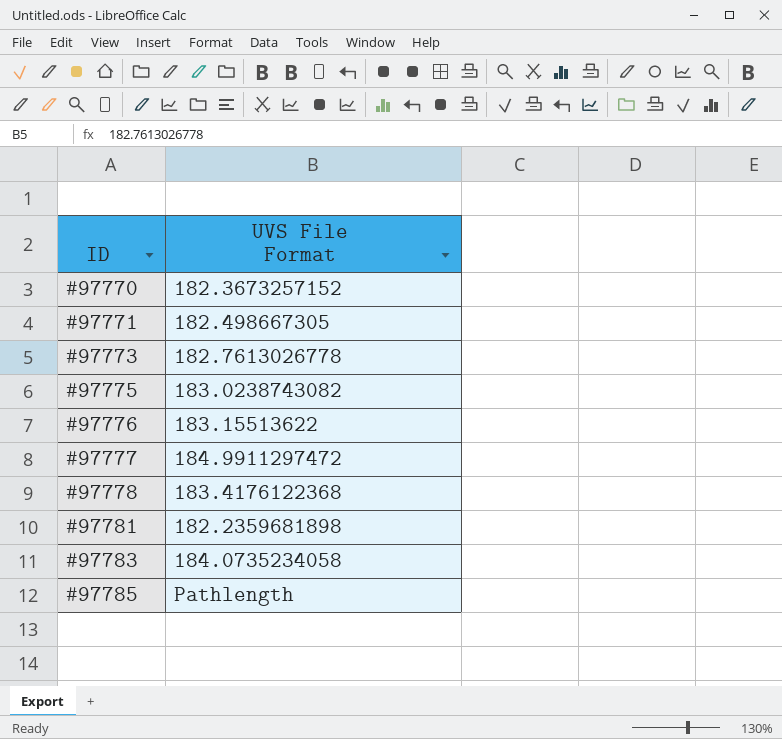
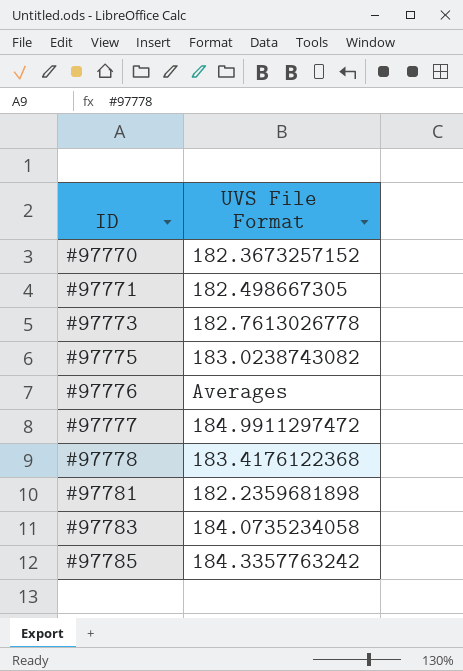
#97776 | UVS File Format: 183.15513622 -> Averages
#97785 | UVS File Format: Pathlength -> 184.3357763242

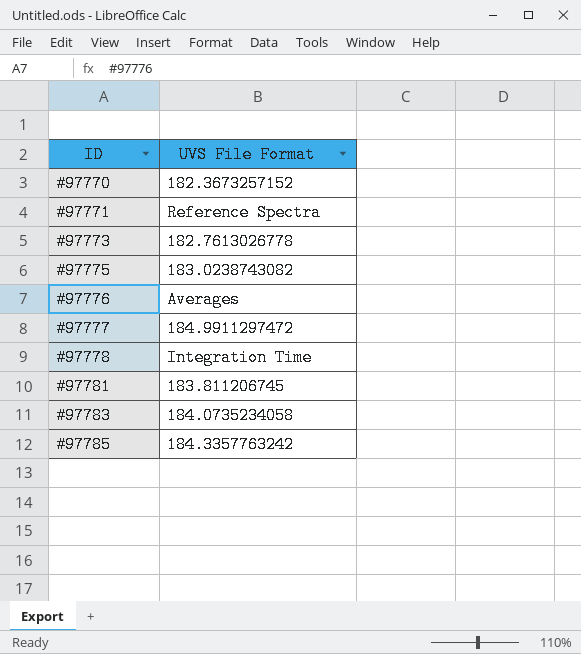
#97771 | UVS File Format: 182.498667305 -> Reference Spectra
#97778 | UVS File Format: 183.4176122368 -> Integration Time
#97781 | UVS File Format: 182.2359681898 -> 183.811206745

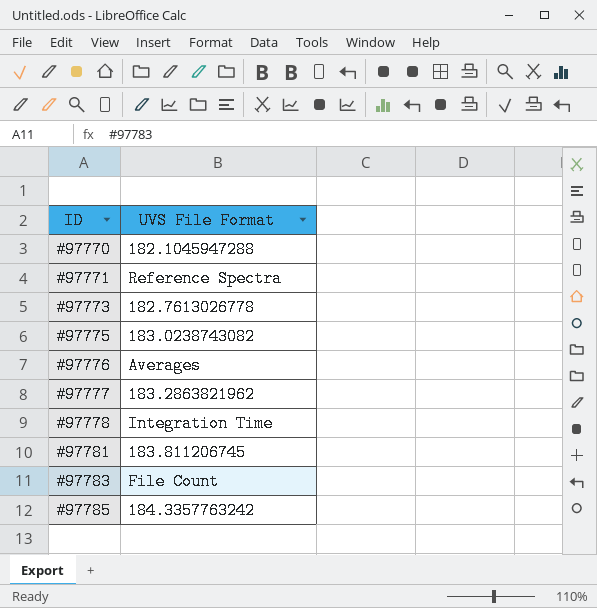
#97770 | UVS File Format: 182.3673257152 -> 182.1045947288
#97777 | UVS File Format: 184.9911297472 -> 183.2863821962
#97783 | UVS File Format: 184.0735234058 -> File Count

